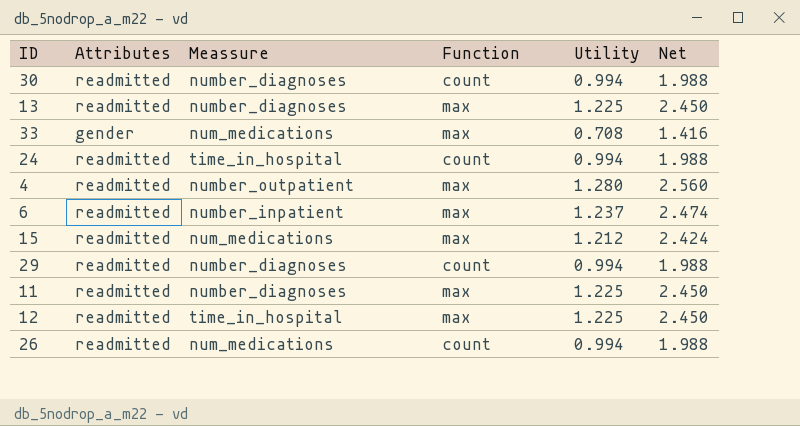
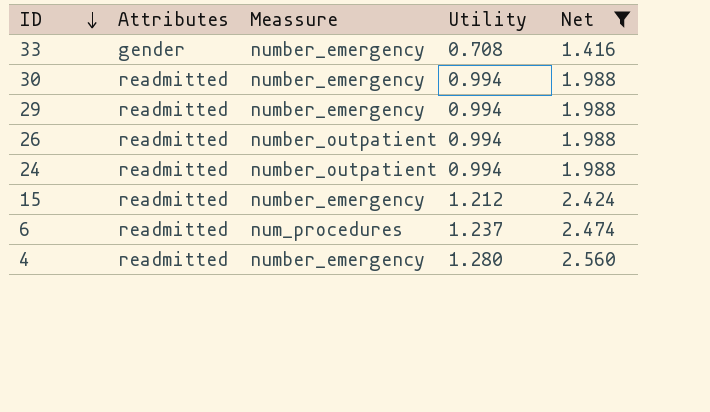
filter: none -> Net != 2.450
row order: none -> ID descending
column Function | position: 4 -> none
33 | Meassure: num_medications -> number_emergency
30 | Meassure: number_diagnoses -> number_emergency
29 | Meassure: number_diagnoses -> number_emergency
26 | Meassure: num_medications -> number_outpatient
24 | Meassure: time_in_hospital -> number_outpatient
15 | Meassure: num_medications -> number_emergency
6 | Meassure: number_inpatient -> num_procedures
4 | Meassure: number_outpatient -> number_emergency

